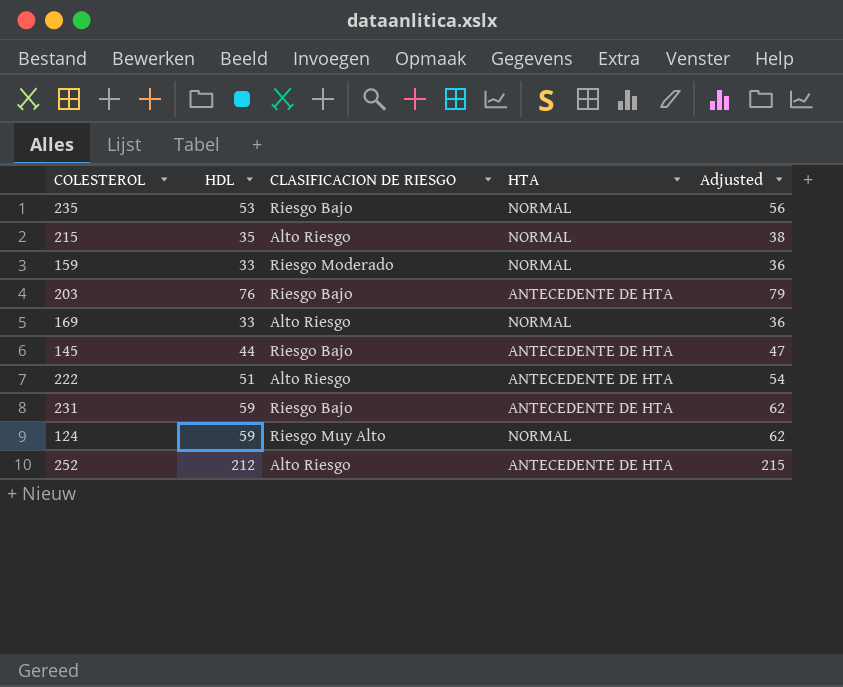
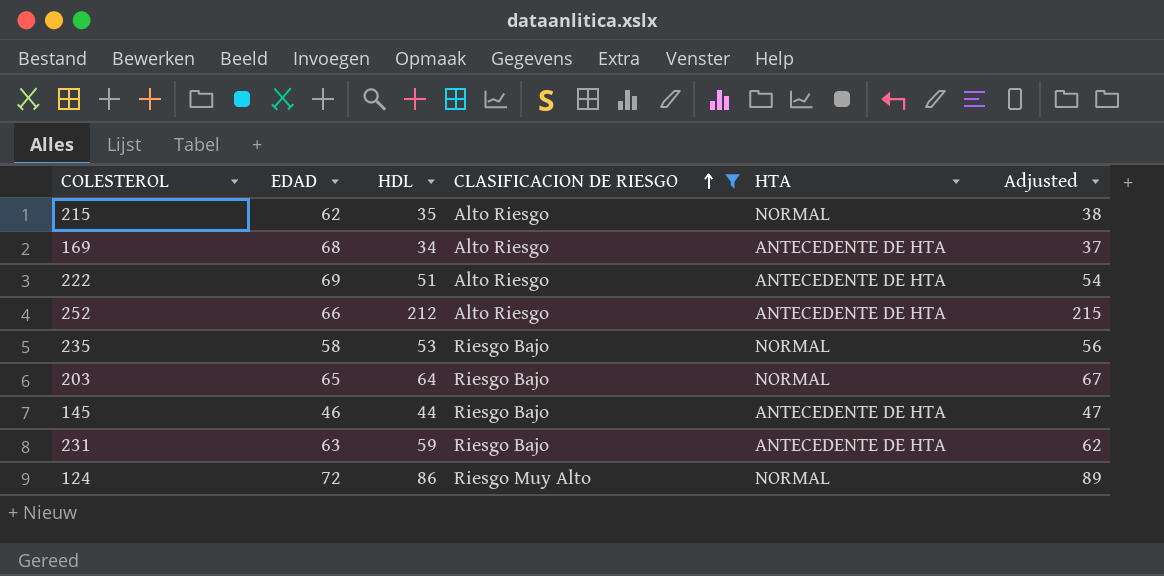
filter: none -> CLASIFICACION DE RIESGO != Riesgo Moderado
row order: none -> CLASIFICACION DE RIESGO ascending
column EDAD | position: none -> 2
169 | HDL: 33 -> 34
169 | HTA: NORMAL -> ANTECEDENTE DE HTA
169 | Adjusted: 36 -> 37
203 | HDL: 76 -> 64
203 | HTA: ANTECEDENTE DE HTA -> NORMAL
203 | Adjusted: 79 -> 67
124 | HDL: 59 -> 86
124 | Adjusted: 62 -> 89

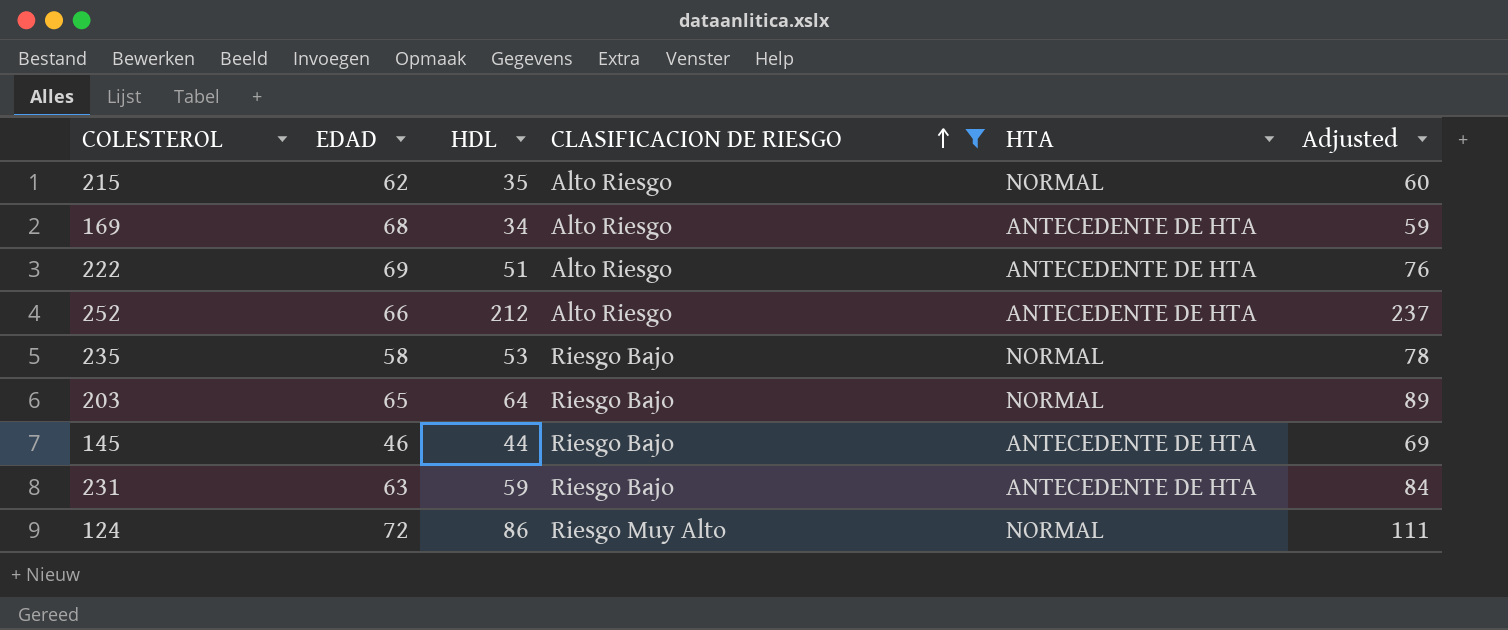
column Adjusted | formula: [HDL] + 3 -> [HDL] + 25

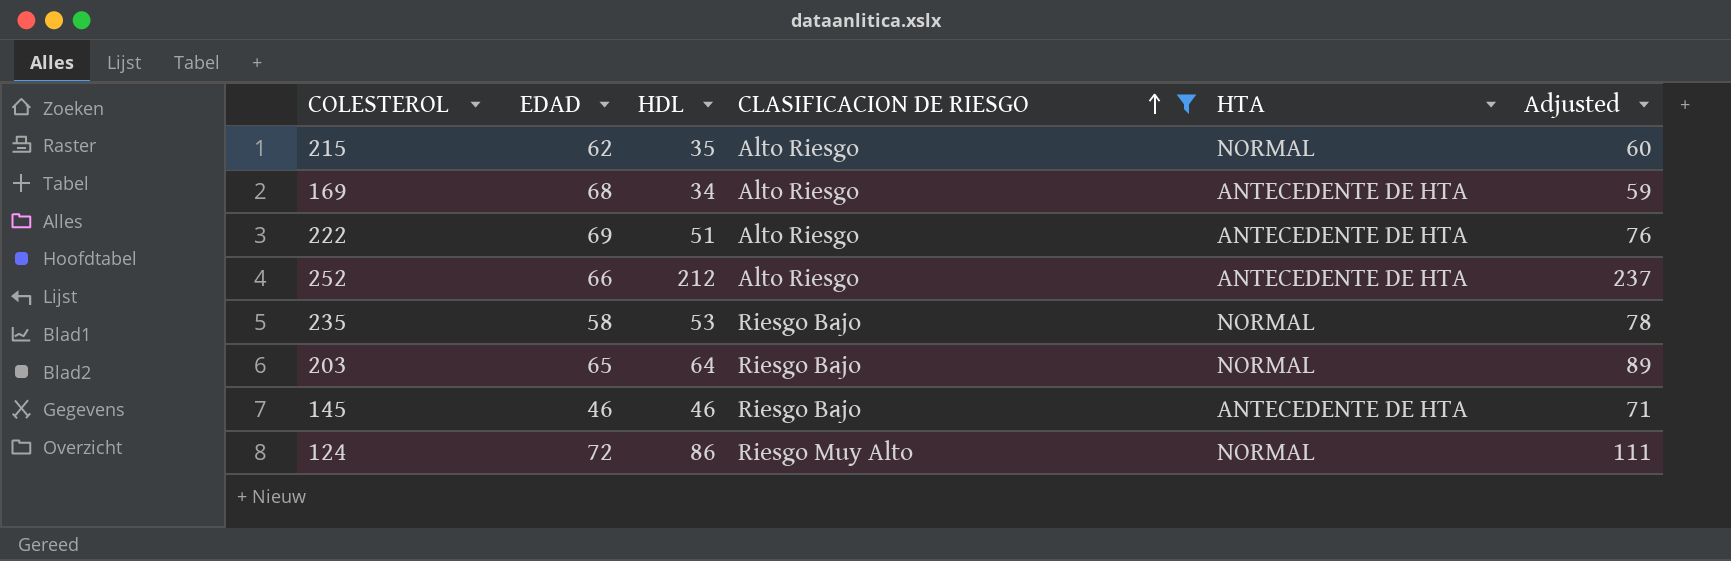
row 231: 63 | 59 | Riesgo Bajo | ANTECEDENTE DE HTA | 84 -> none
145 | HDL: 44 -> 46
145 | Adjusted: 69 -> 71

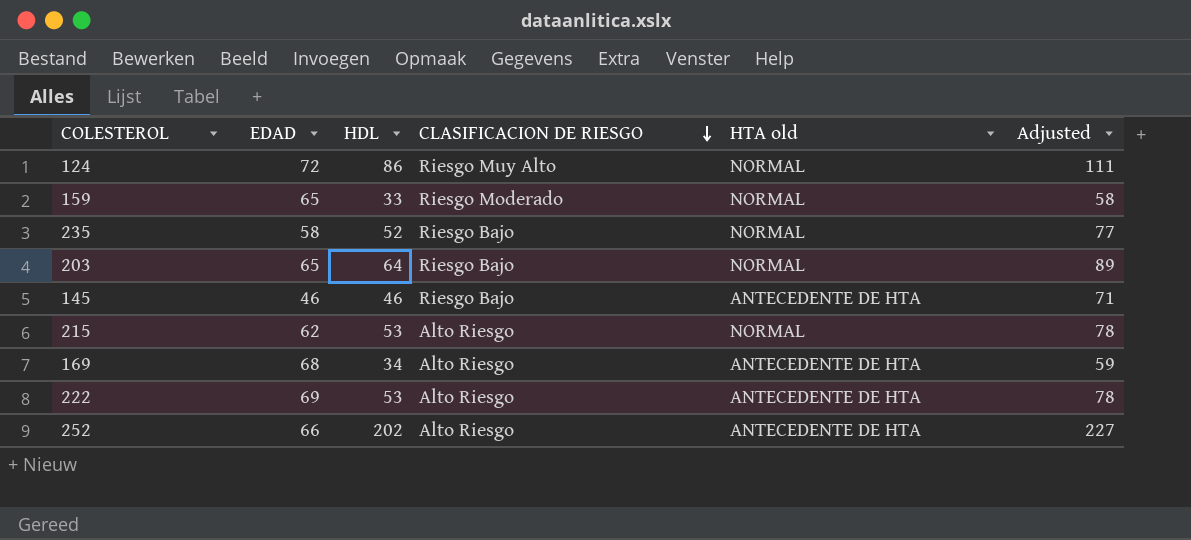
filter: CLASIFICACION DE RIESGO != Riesgo Moderado -> none
row order: CLASIFICACION DE RIESGO ascending -> CLASIFICACION DE RIESGO descending
column name: HTA -> HTA old
235 | HDL: 53 -> 52
235 | Adjusted: 78 -> 77
215 | HDL: 35 -> 53
215 | Adjusted: 60 -> 78
222 | HDL: 51 -> 53
222 | Adjusted: 76 -> 78
252 | HDL: 212 -> 202
252 | Adjusted: 237 -> 227

